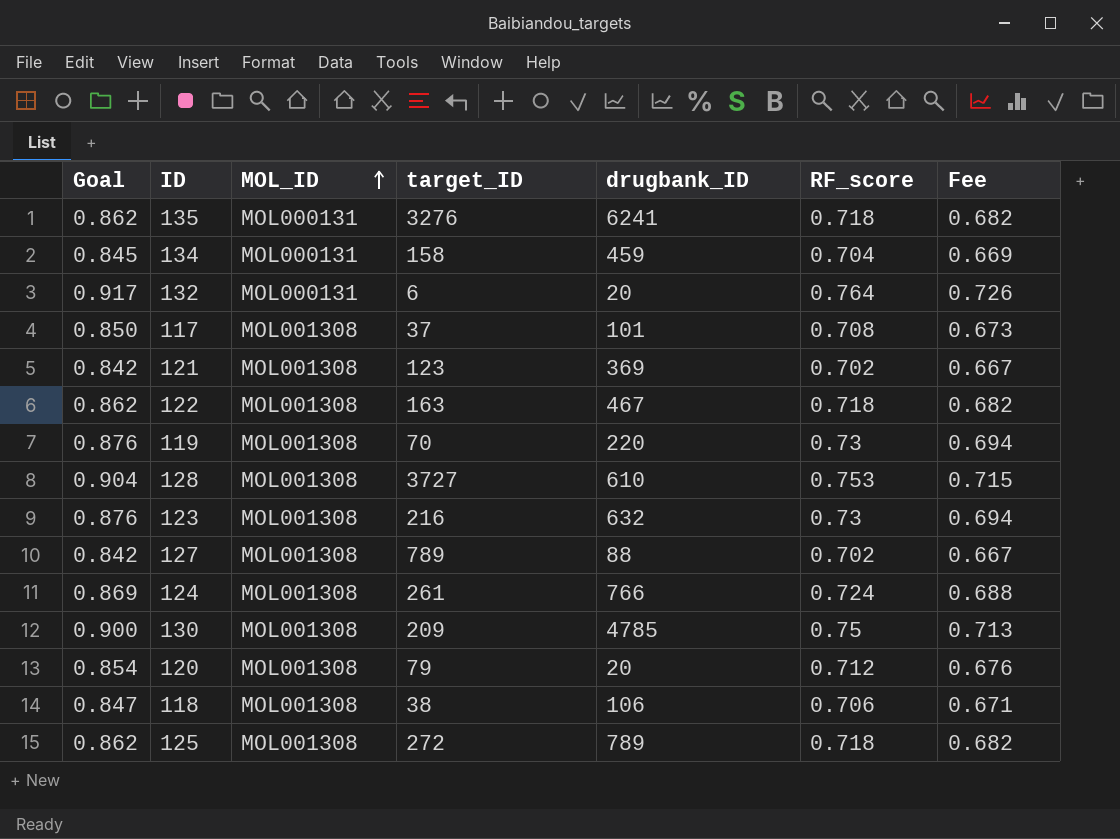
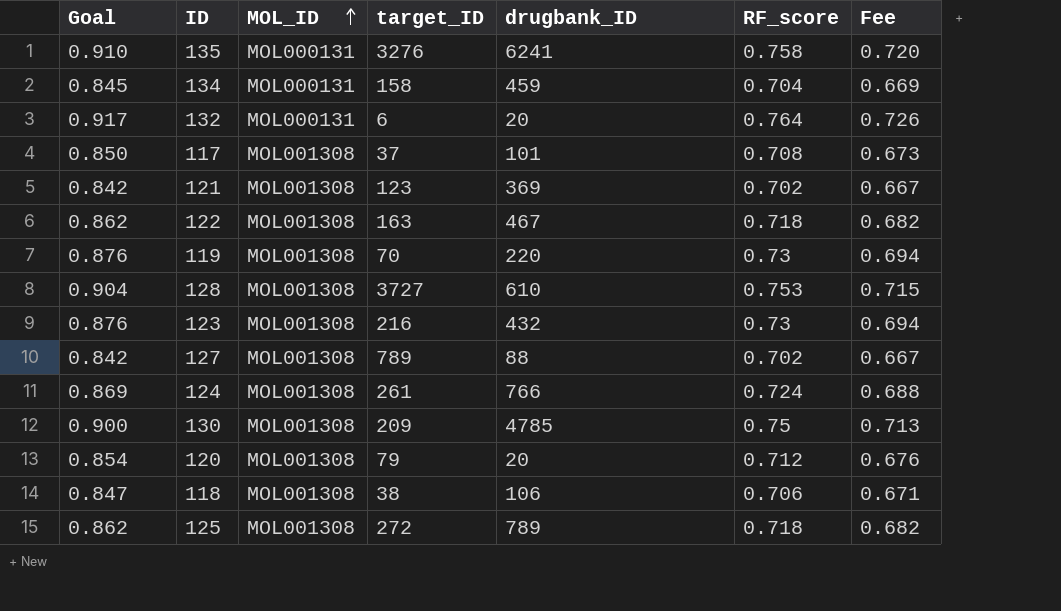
135 | Goal: 0.862 -> 0.910
135 | RF_score: 0.718 -> 0.758
135 | Fee: 0.682 -> 0.720
123 | drugbank_ID: 632 -> 432

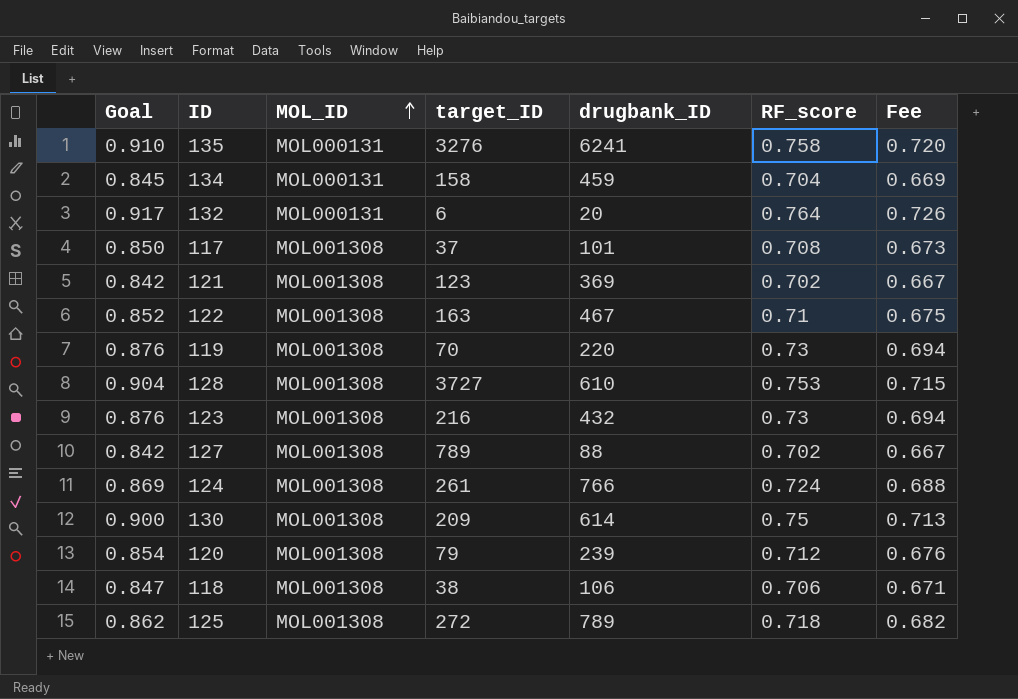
122 | Goal: 0.862 -> 0.852
122 | RF_score: 0.718 -> 0.71
122 | Fee: 0.682 -> 0.675
130 | drugbank_ID: 4785 -> 614
120 | drugbank_ID: 20 -> 239

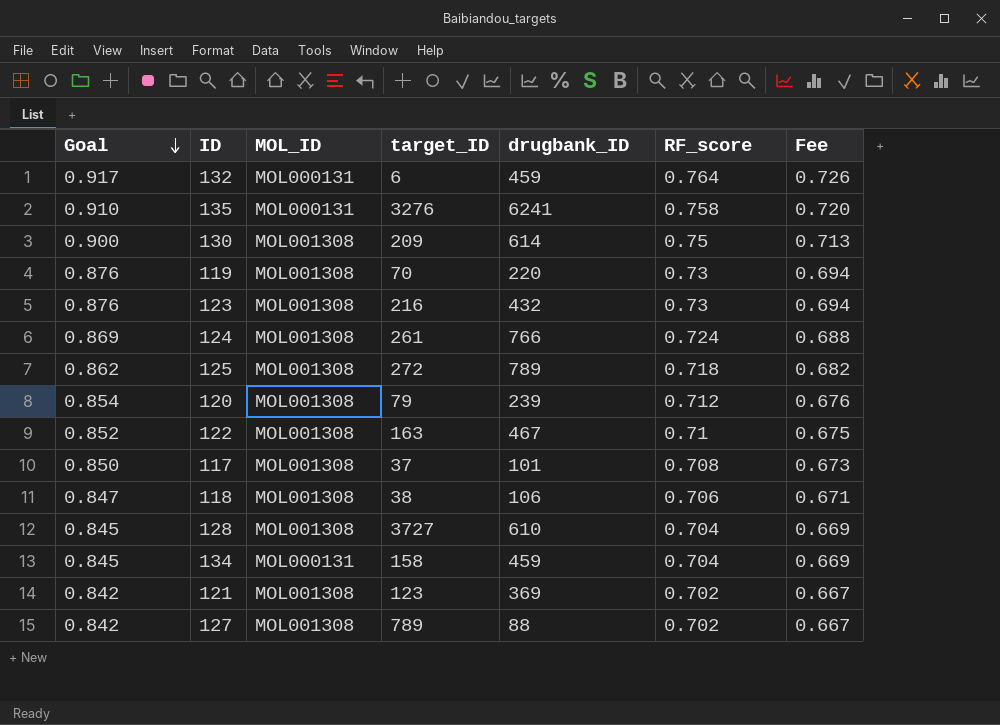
row order: MOL_ID ascending -> Goal descending
132 | drugbank_ID: 20 -> 459
128 | Goal: 0.904 -> 0.845
128 | RF_score: 0.753 -> 0.704
128 | Fee: 0.715 -> 0.669

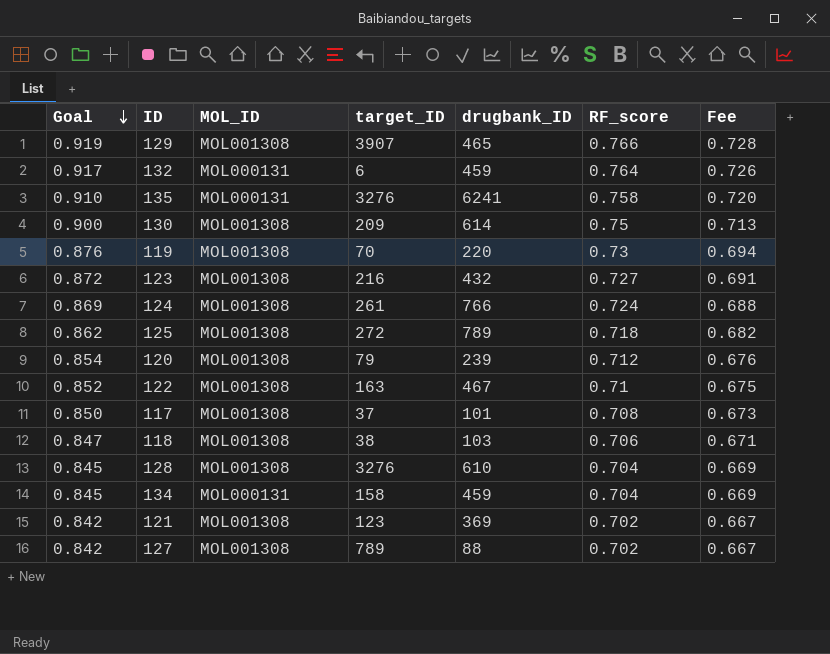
row 129: none -> 0.919 | MOL001308 | 3907 | 465 | 0.766 | 0.728
123 | Goal: 0.876 -> 0.872
123 | RF_score: 0.73 -> 0.727
123 | Fee: 0.694 -> 0.691
118 | drugbank_ID: 106 -> 103
128 | target_ID: 3727 -> 3276

